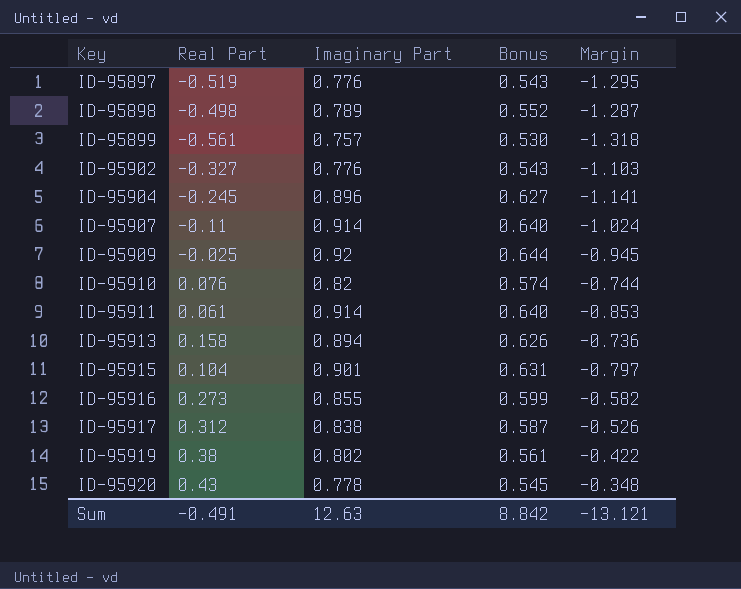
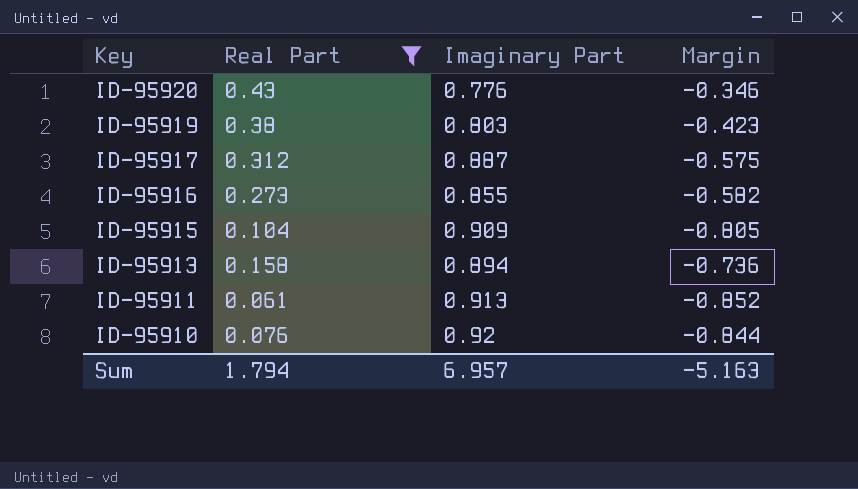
filter: none -> Real Part >= 0.061
row order: Key ascending -> Key descending
column Bonus | formula: [Imaginary Part] * 0.7 -> none
ID-95920 | Imaginary Part: 0.778 -> 0.776
ID-95920 | Margin: -0.348 -> -0.346
ID-95919 | Imaginary Part: 0.802 -> 0.803
ID-95919 | Margin: -0.422 -> -0.423
ID-95917 | Imaginary Part: 0.838 -> 0.887
ID-95917 | Margin: -0.526 -> -0.575
ID-95915 | Imaginary Part: 0.901 -> 0.909
ID-95915 | Margin: -0.797 -> -0.805
ID-95911 | Imaginary Part: 0.914 -> 0.913
ID-95911 | Margin: -0.853 -> -0.852
ID-95910 | Imaginary Part: 0.82 -> 0.92
ID-95910 | Margin: -0.744 -> -0.844
Sum | Real Part: -0.491 -> 1.794
Sum | Imaginary Part: 12.63 -> 6.957
Sum | Margin: -13.121 -> -5.163

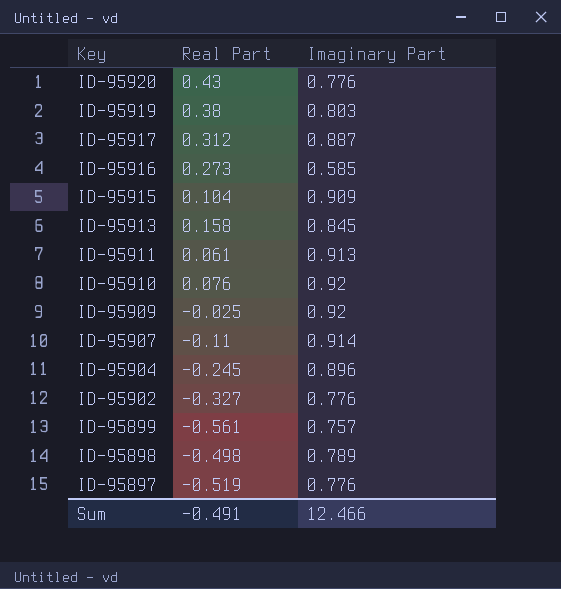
filter: Real Part >= 0.061 -> none
column Margin | formula: [Real Part] - [Imaginary Part] -> none
ID-95916 | Imaginary Part: 0.855 -> 0.585
ID-95913 | Imaginary Part: 0.894 -> 0.845
Sum | Real Part: 1.794 -> -0.491
Sum | Imaginary Part: 6.957 -> 12.466

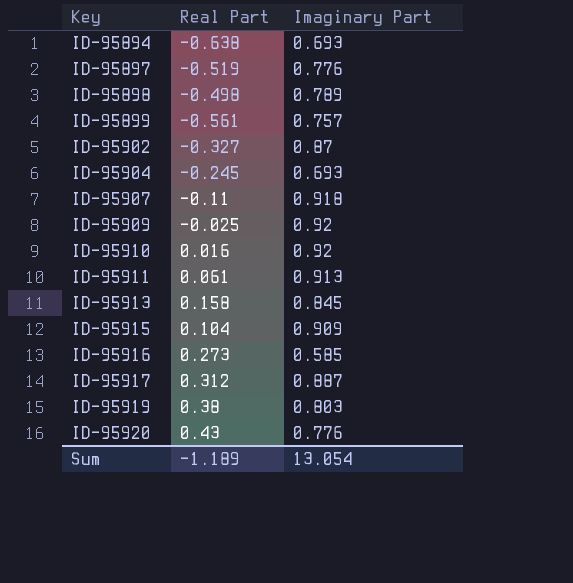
row order: Key descending -> Key ascending
row ID-95894: none -> -0.638 | 0.693
ID-95902 | Imaginary Part: 0.776 -> 0.87
ID-95904 | Imaginary Part: 0.896 -> 0.693
ID-95907 | Imaginary Part: 0.914 -> 0.918
ID-95910 | Real Part: 0.076 -> 0.016
Sum | Real Part: -0.491 -> -1.189
Sum | Imaginary Part: 12.466 -> 13.054

